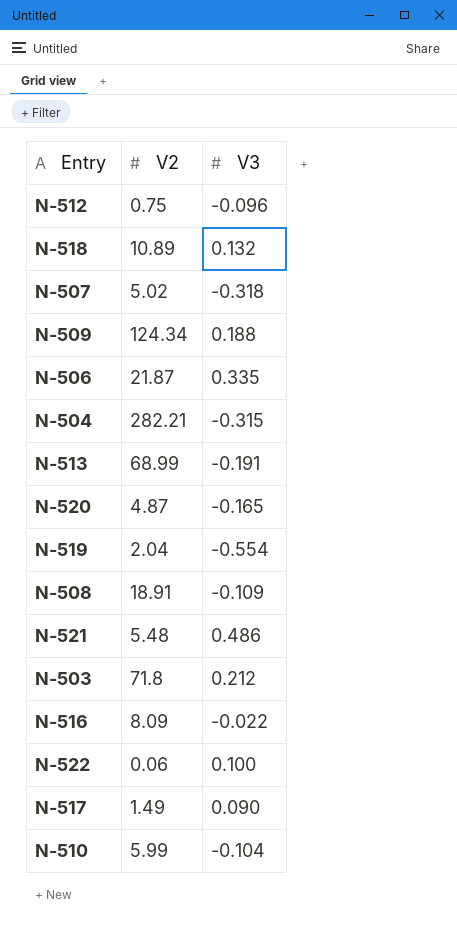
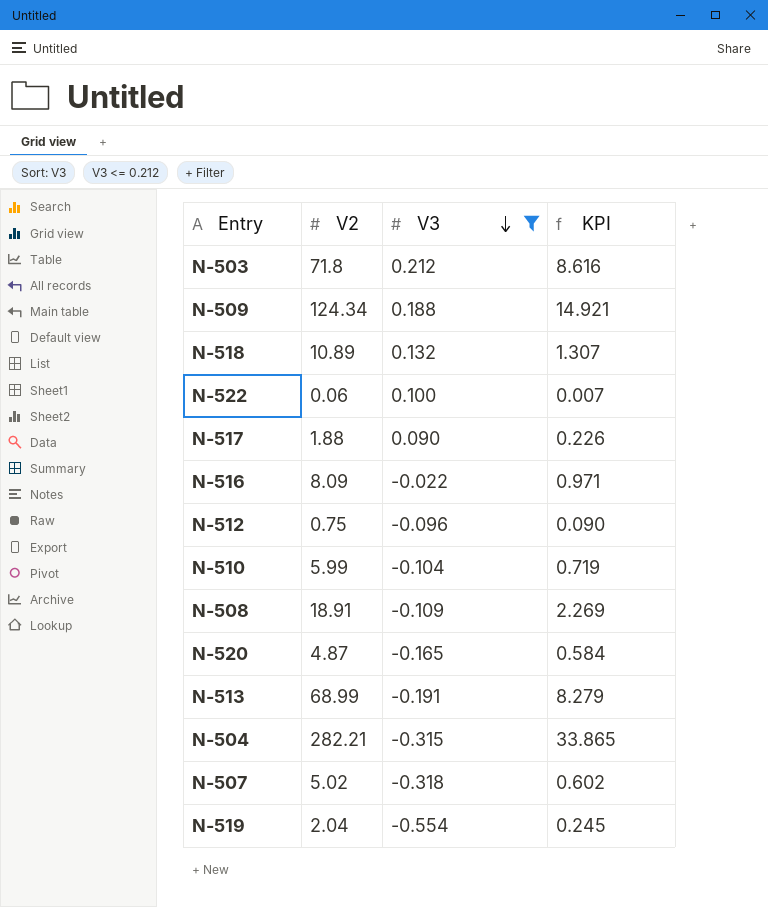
filter: none -> V3 <= 0.212
row order: none -> V3 descending
column KPI | formula: none -> [V2] * 0.12
N-517 | V2: 1.49 -> 1.88

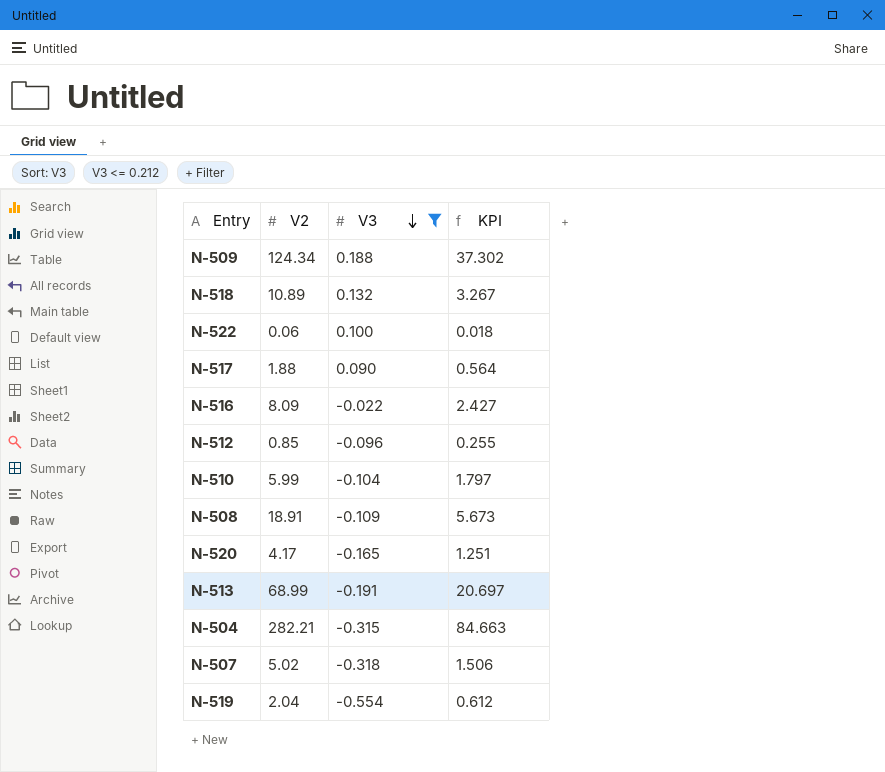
column KPI | formula: [V2] * 0.12 -> [V2] * 0.3
row N-503: 71.8 | 0.212 | 8.616 -> none
N-512 | V2: 0.75 -> 0.85
N-520 | V2: 4.87 -> 4.17

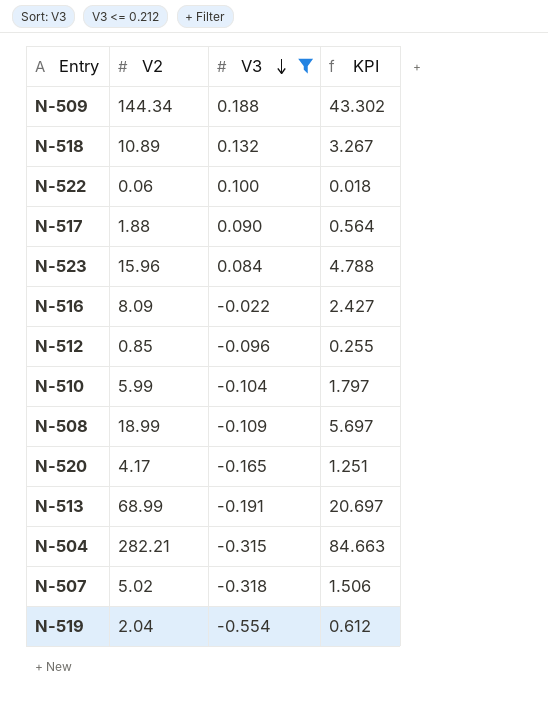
N-509 | V2: 124.34 -> 144.34
N-509 | KPI: 37.302 -> 43.302
row N-523: none -> 15.96 | 0.084 | 4.788
N-508 | V2: 18.91 -> 18.99
N-508 | KPI: 5.673 -> 5.697

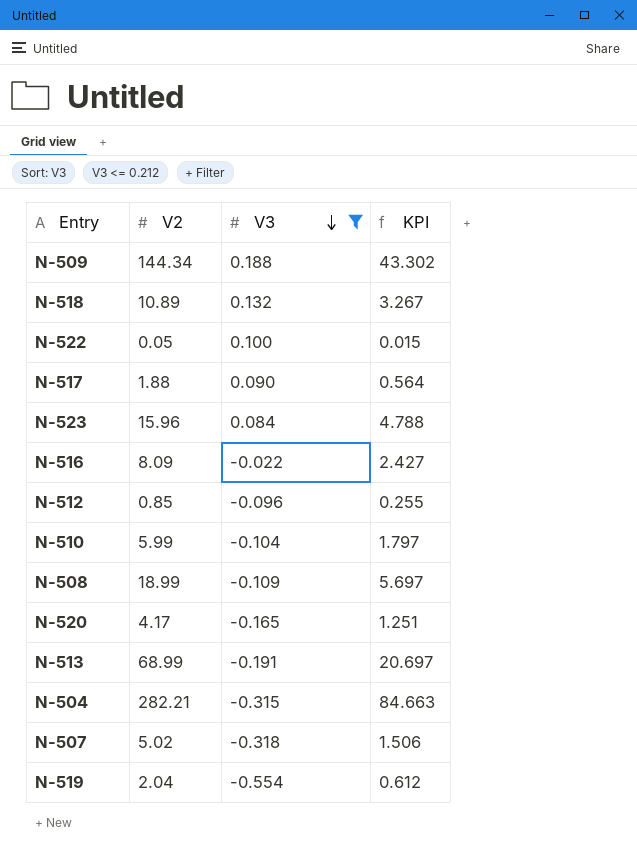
N-522 | V2: 0.06 -> 0.05
N-522 | KPI: 0.018 -> 0.015

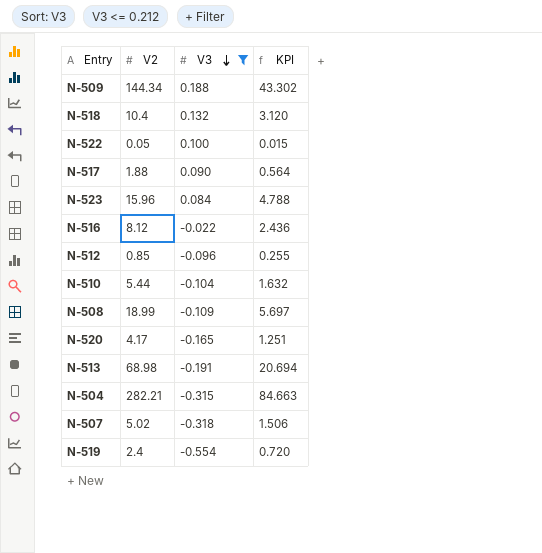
N-518 | V2: 10.89 -> 10.4
N-518 | KPI: 3.267 -> 3.120
N-516 | V2: 8.09 -> 8.12
N-516 | KPI: 2.427 -> 2.436
N-510 | V2: 5.99 -> 5.44
N-510 | KPI: 1.797 -> 1.632
N-513 | V2: 68.99 -> 68.98
N-513 | KPI: 20.697 -> 20.694
N-519 | V2: 2.04 -> 2.4
N-519 | KPI: 0.612 -> 0.720

